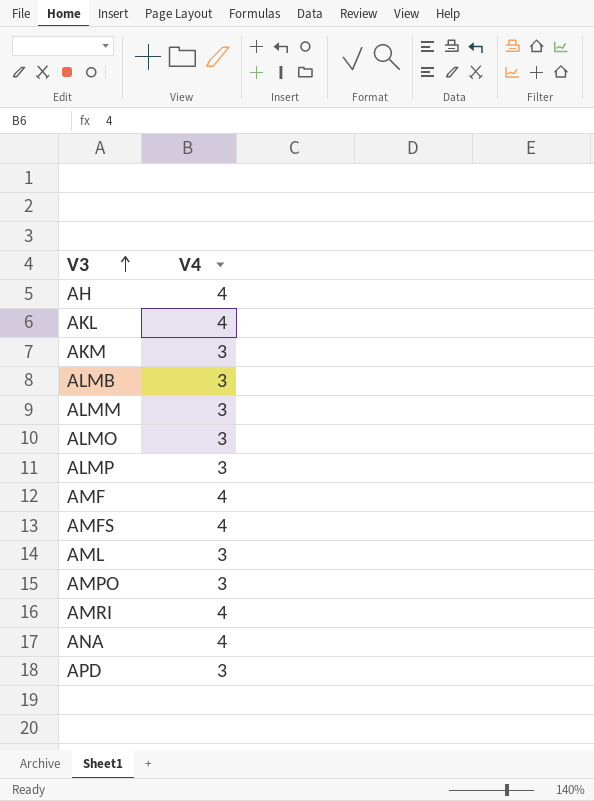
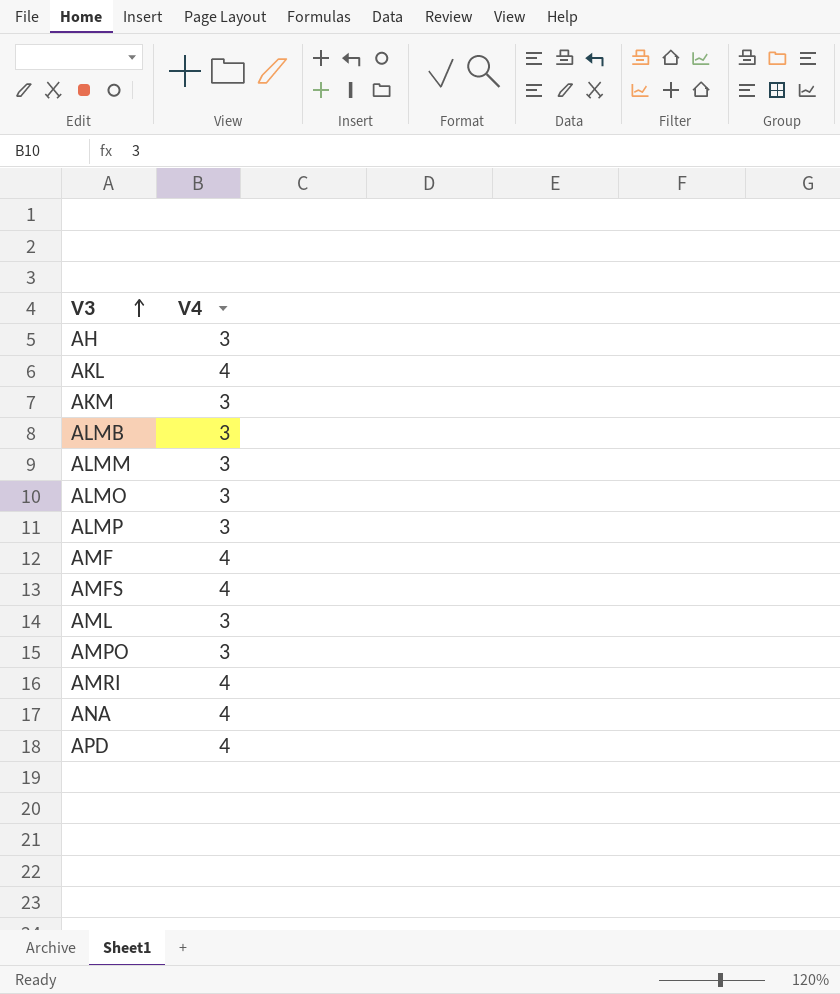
AH | V4: 4 -> 3
APD | V4: 3 -> 4

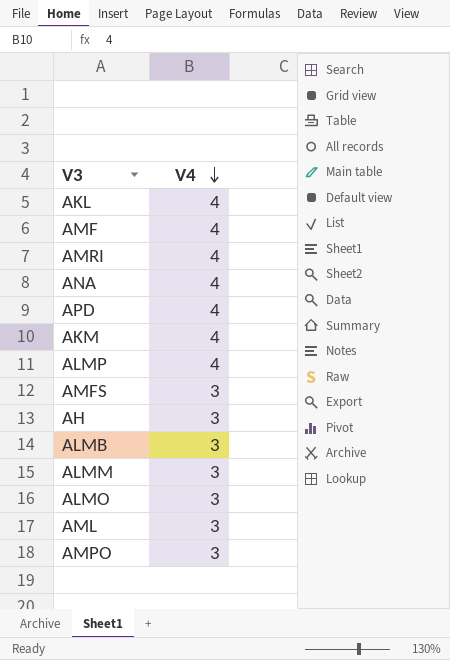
row order: V3 ascending -> V4 descending
AKM | V4: 3 -> 4
ALMP | V4: 3 -> 4
AMFS | V4: 4 -> 3

